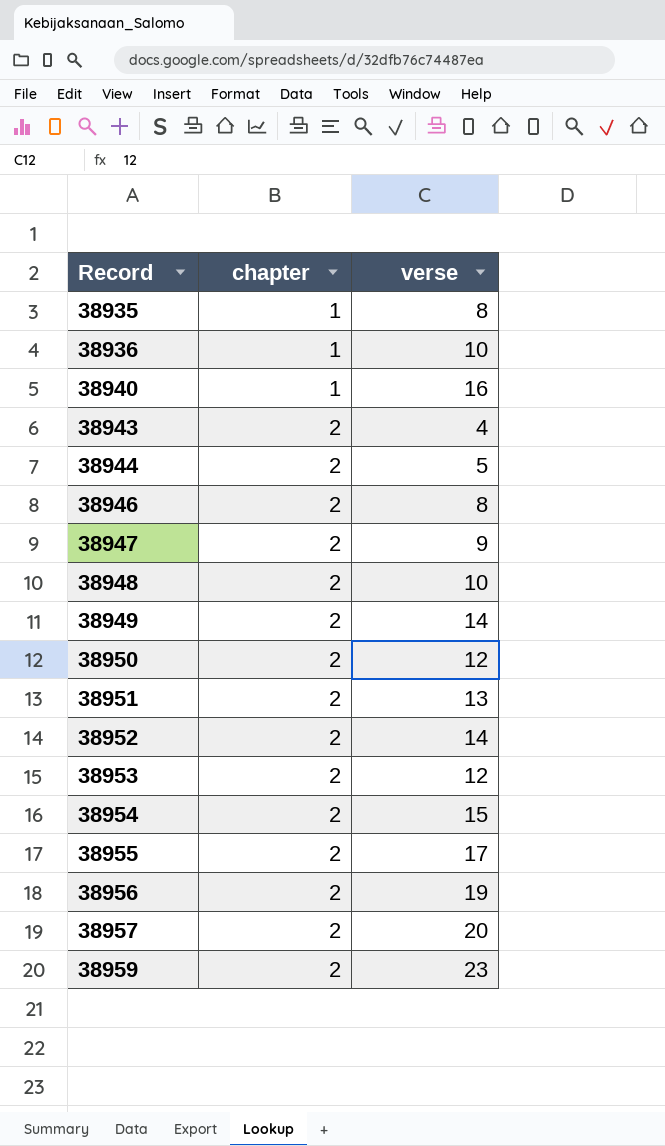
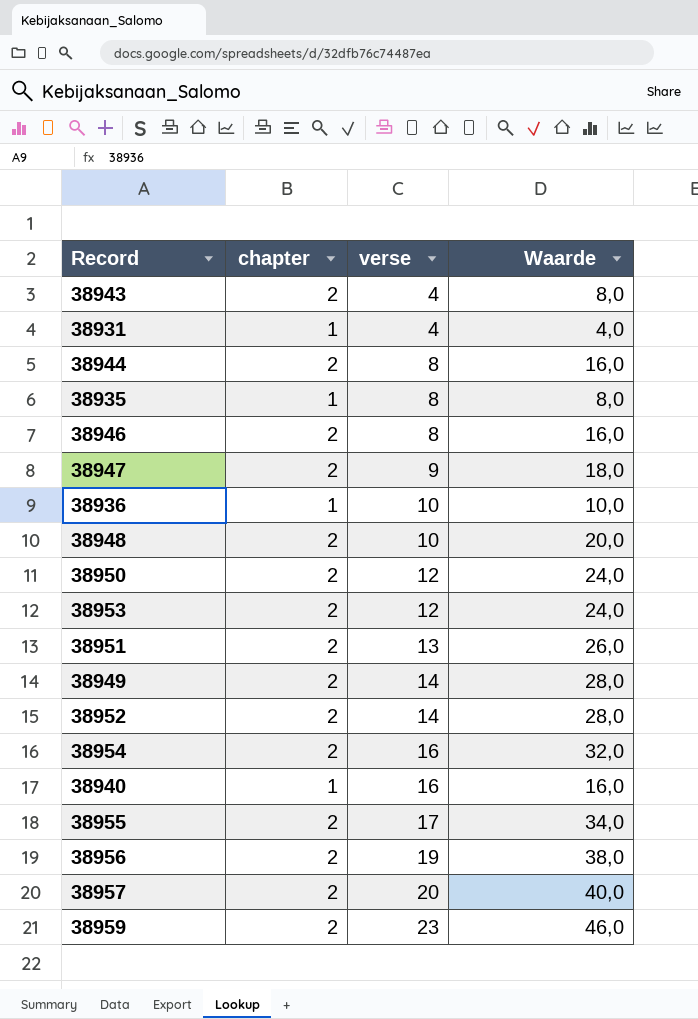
row order: Record ascending -> verse ascending
column Waarde | formula: none -> [chapter] * [verse]
row 38931: none -> 1 | 4 | 4,0
38944 | verse: 5 -> 8
38954 | verse: 15 -> 16

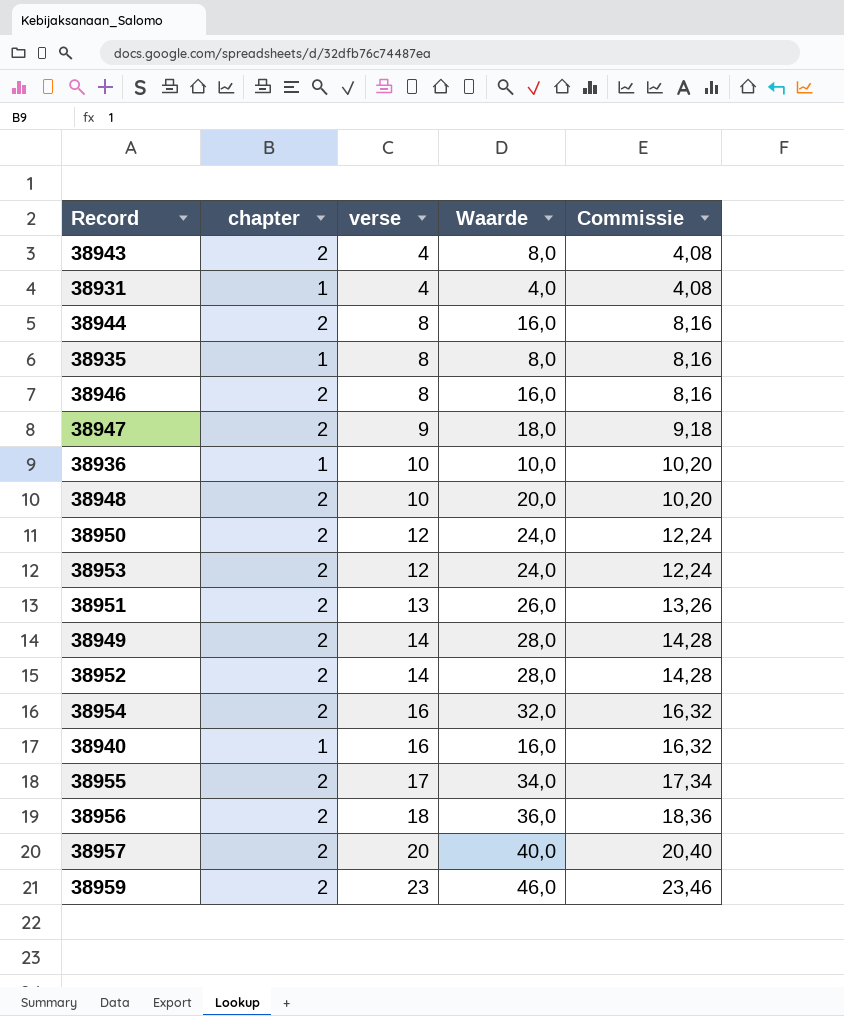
column Commissie | formula: none -> [verse] * 1,02
38956 | verse: 19 -> 18
38956 | Waarde: 38,0 -> 36,0

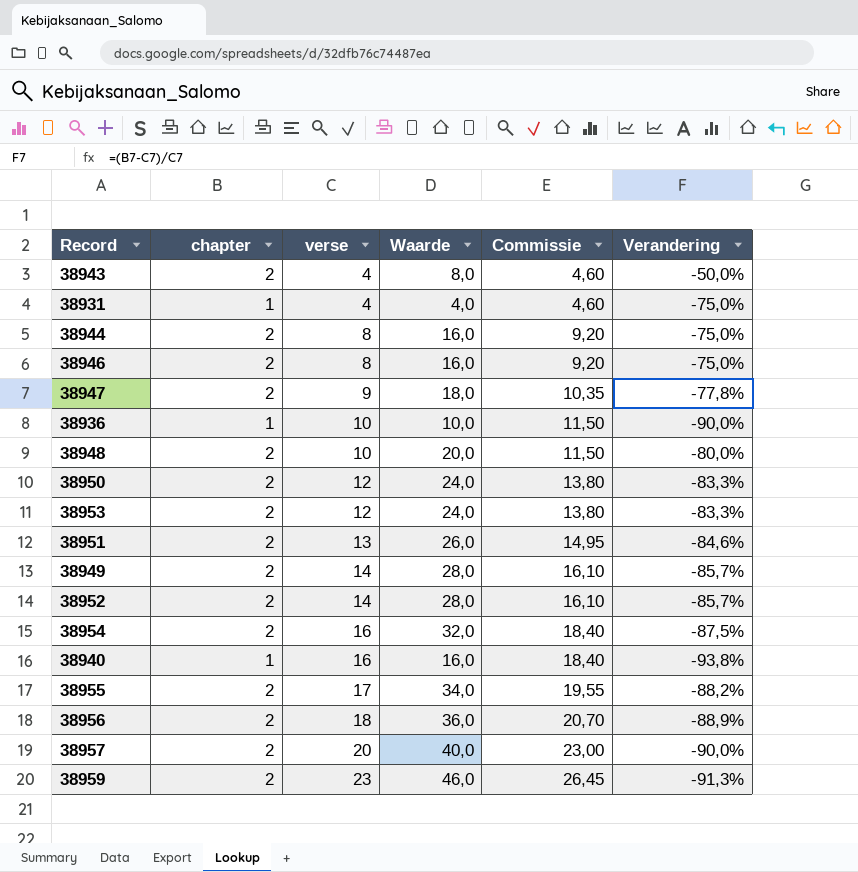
column Commissie | formula: [verse] * 1,02 -> [verse] * 1,15
column Verandering | formula: none -> ([chapter] - [verse]) / [verse]
row 38935: 1 | 8 | 8,0 | 8,16 -> none

